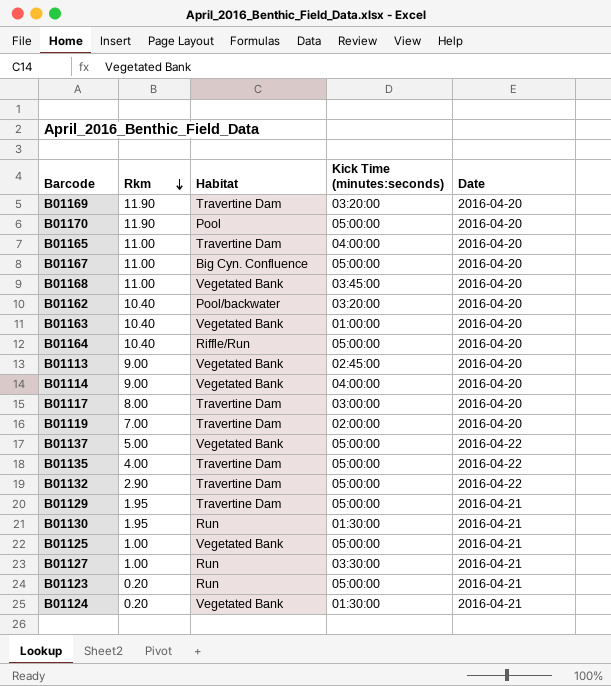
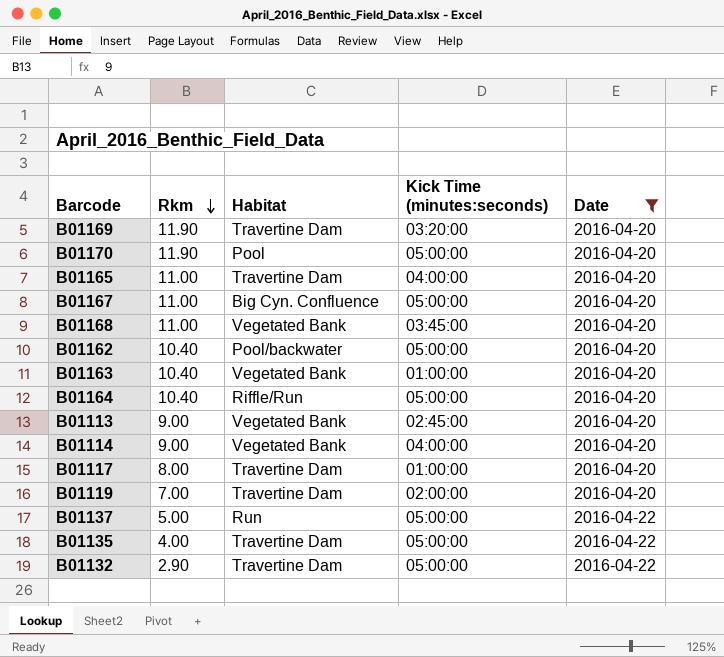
filter: none -> Date != 2016-04-21
B01162 | Kick Time (minutes:seconds): 03:20:00 -> 05:00:00
B01117 | Kick Time (minutes:seconds): 03:00:00 -> 01:00:00
B01137 | Habitat: Vegetated Bank -> Run

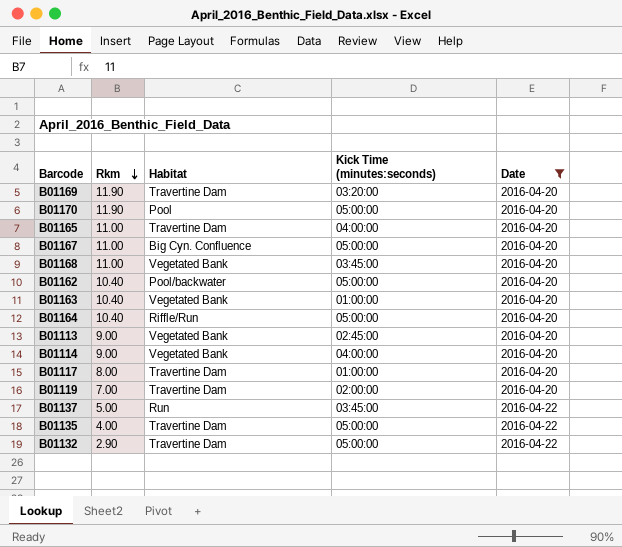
B01137 | Kick Time (minutes:seconds): 05:00:00 -> 03:45:00

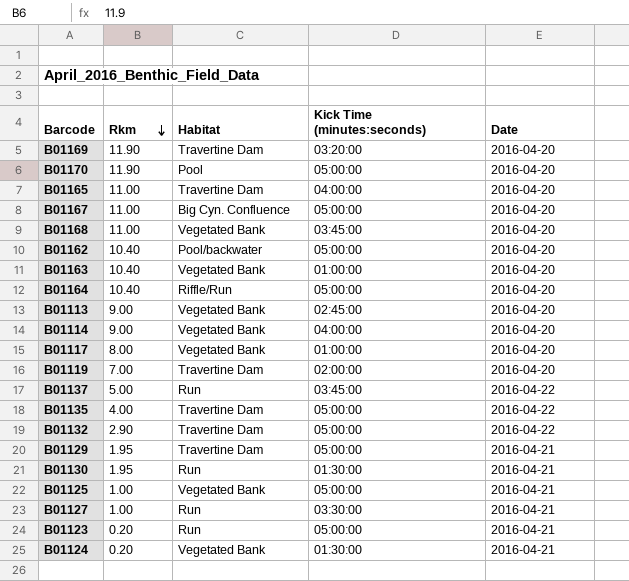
filter: Date != 2016-04-21 -> none
B01117 | Habitat: Travertine Dam -> Vegetated Bank

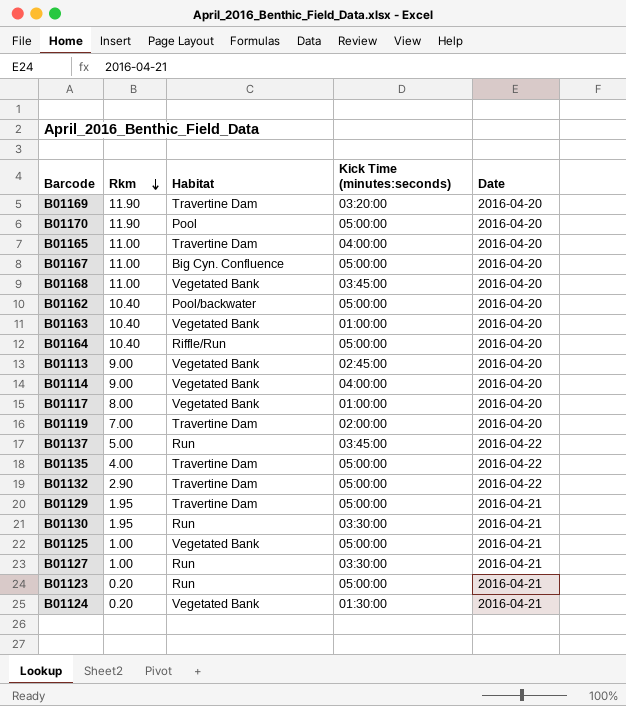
B01130 | Kick Time (minutes:seconds): 01:30:00 -> 03:30:00

